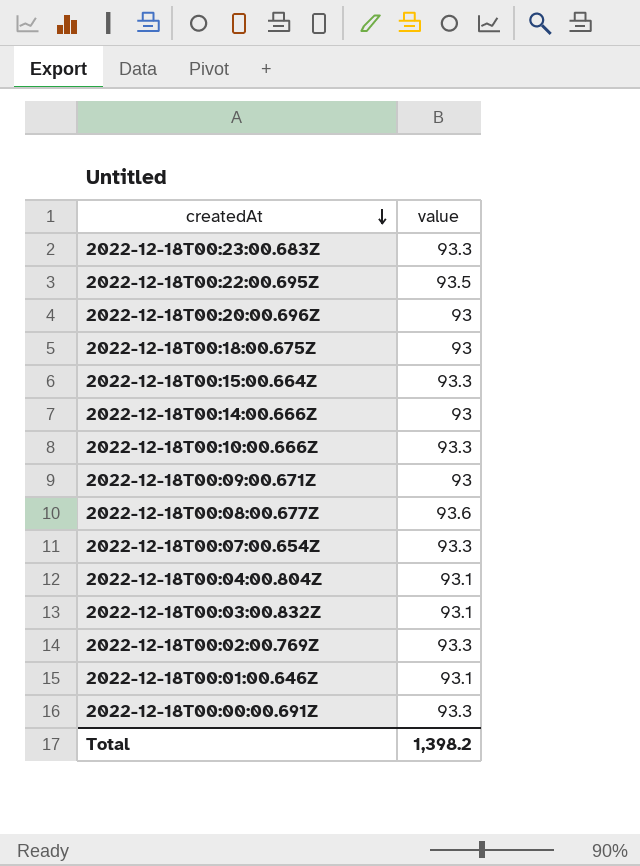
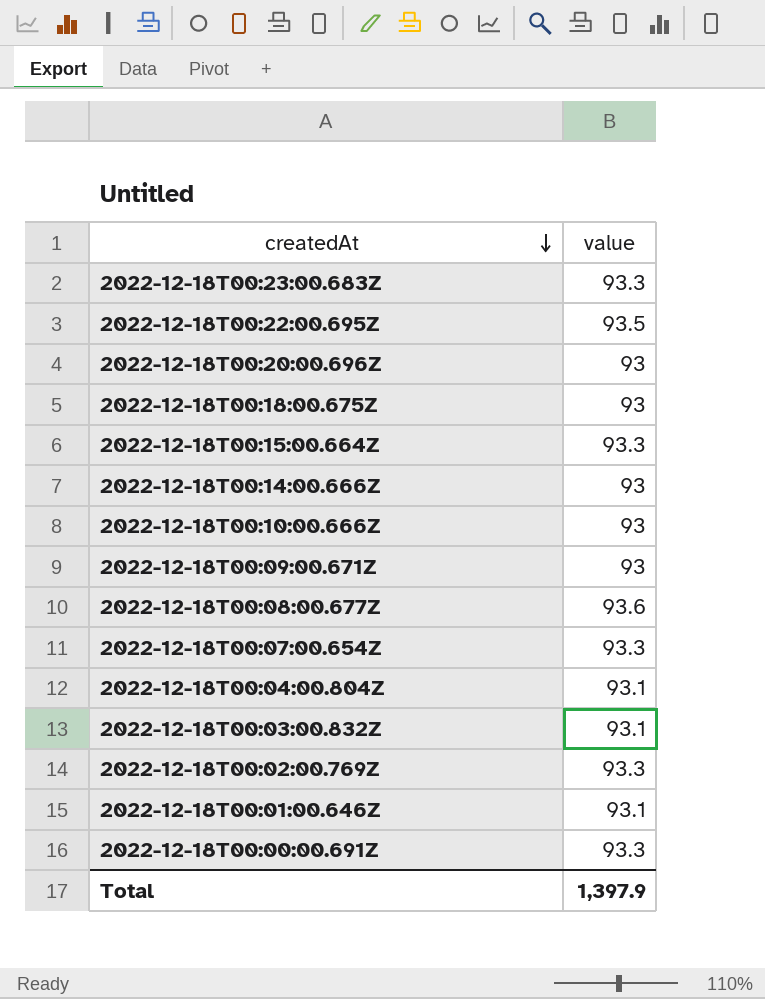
2022-12-18T00:10:00.666Z | value: 93.3 -> 93
Total | value: 1,398.2 -> 1,397.9

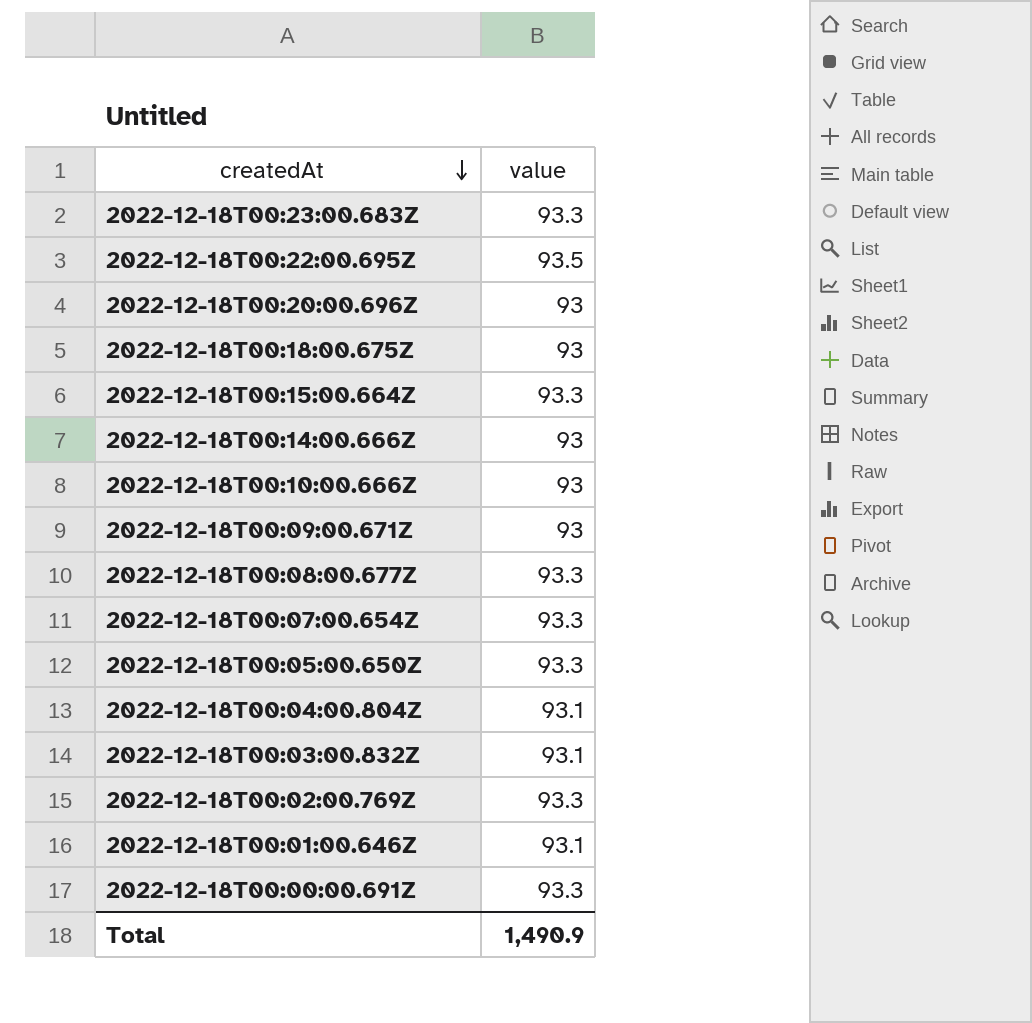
2022-12-18T00:08:00.677Z | value: 93.6 -> 93.3
row 2022-12-18T00:05:00.650Z: none -> 93.3
Total | value: 1,397.9 -> 1,490.9

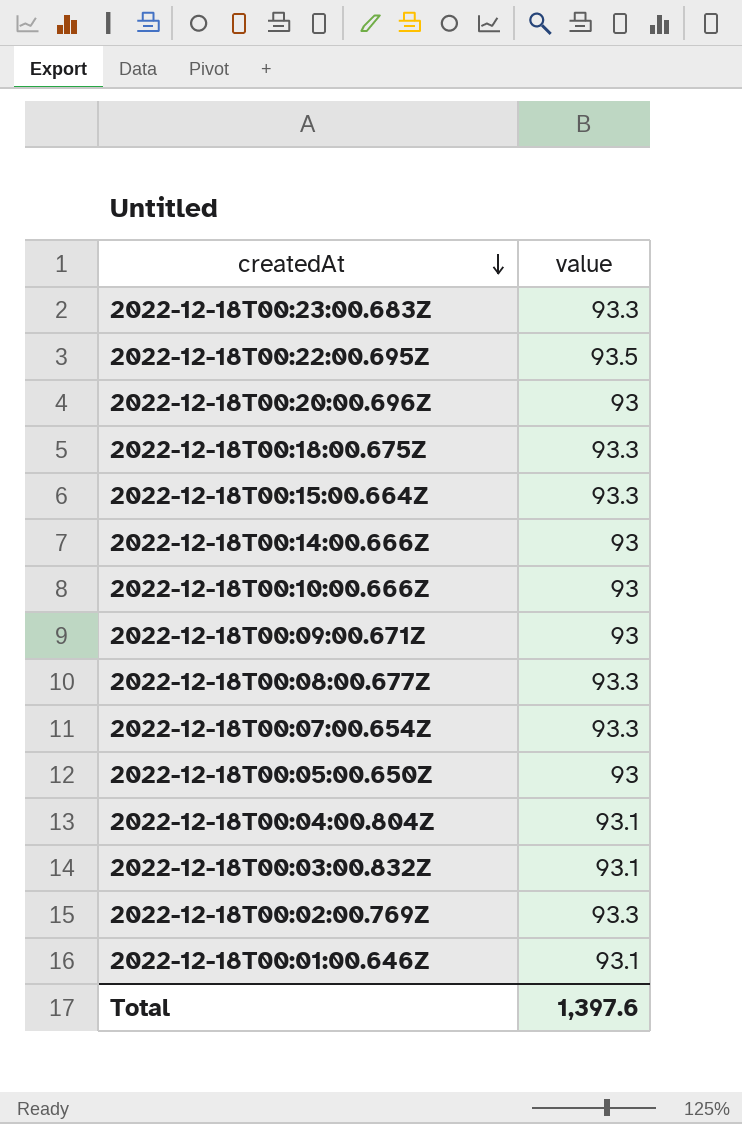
row 2022-12-18T00:00:00.691Z: 93.3 -> none
2022-12-18T00:18:00.675Z | value: 93 -> 93.3
2022-12-18T00:05:00.650Z | value: 93.3 -> 93
Total | value: 1,490.9 -> 1,397.6

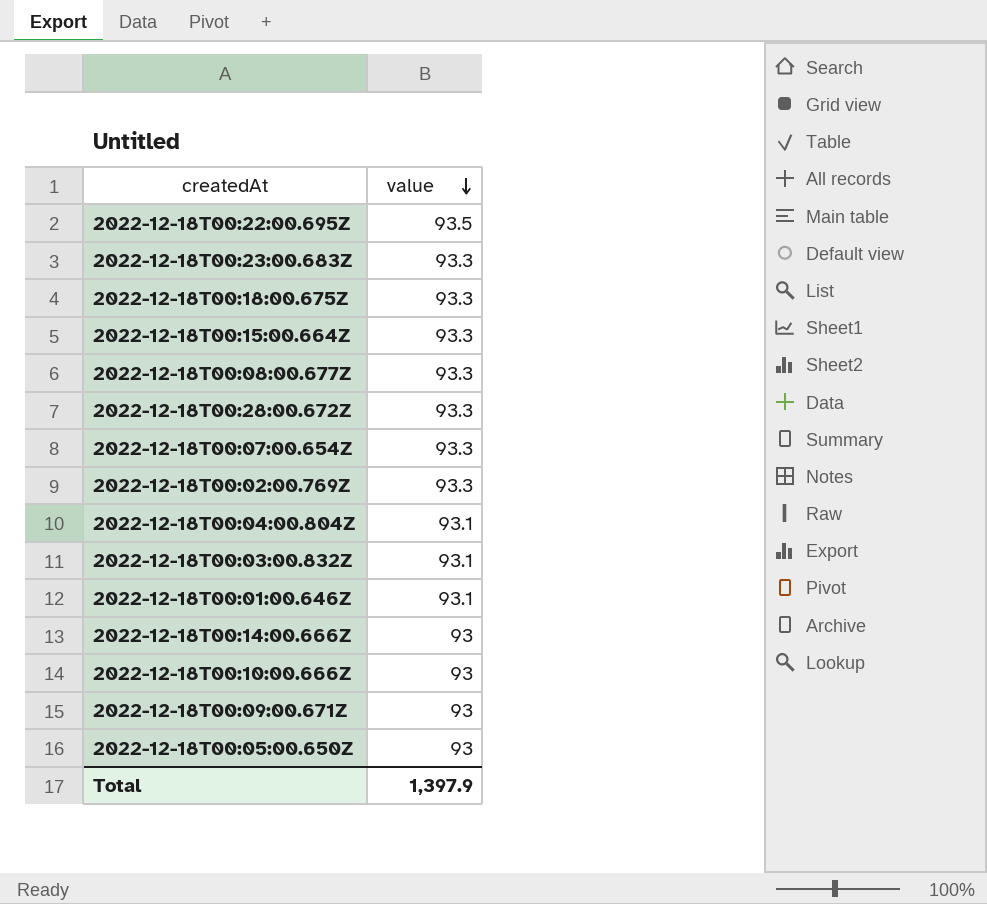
row order: createdAt descending -> value descending
row 2022-12-18T00:20:00.696Z: 93 -> none
row 2022-12-18T00:28:00.672Z: none -> 93.3
Total | value: 1,397.6 -> 1,397.9

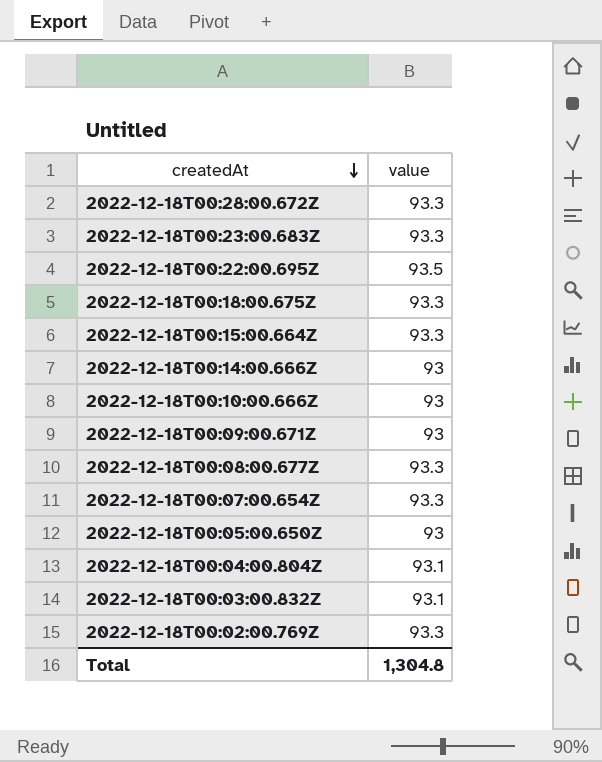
row order: value descending -> createdAt descending
row 2022-12-18T00:01:00.646Z: 93.1 -> none
Total | value: 1,397.9 -> 1,304.8

